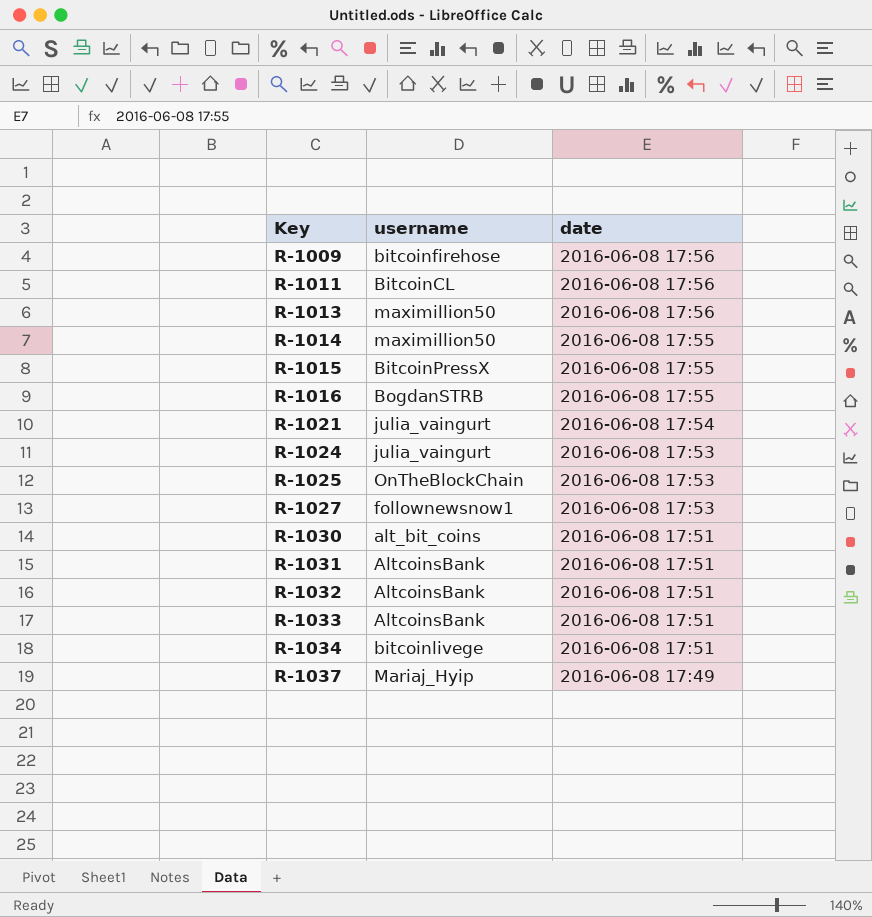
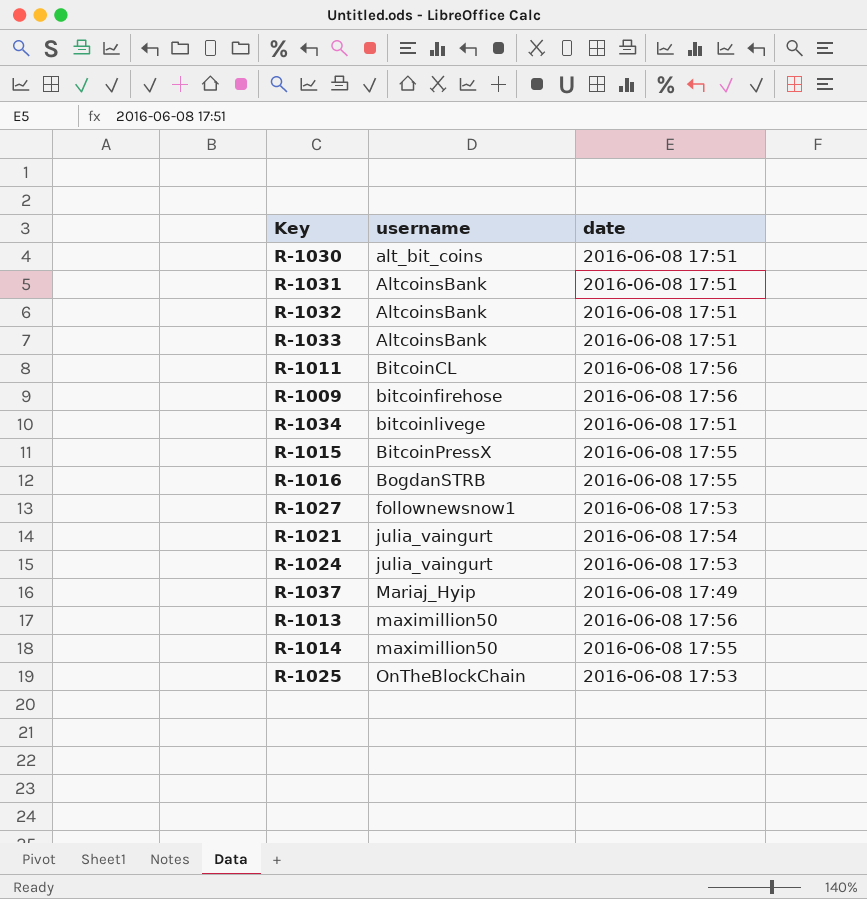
row order: Key ascending -> username ascending

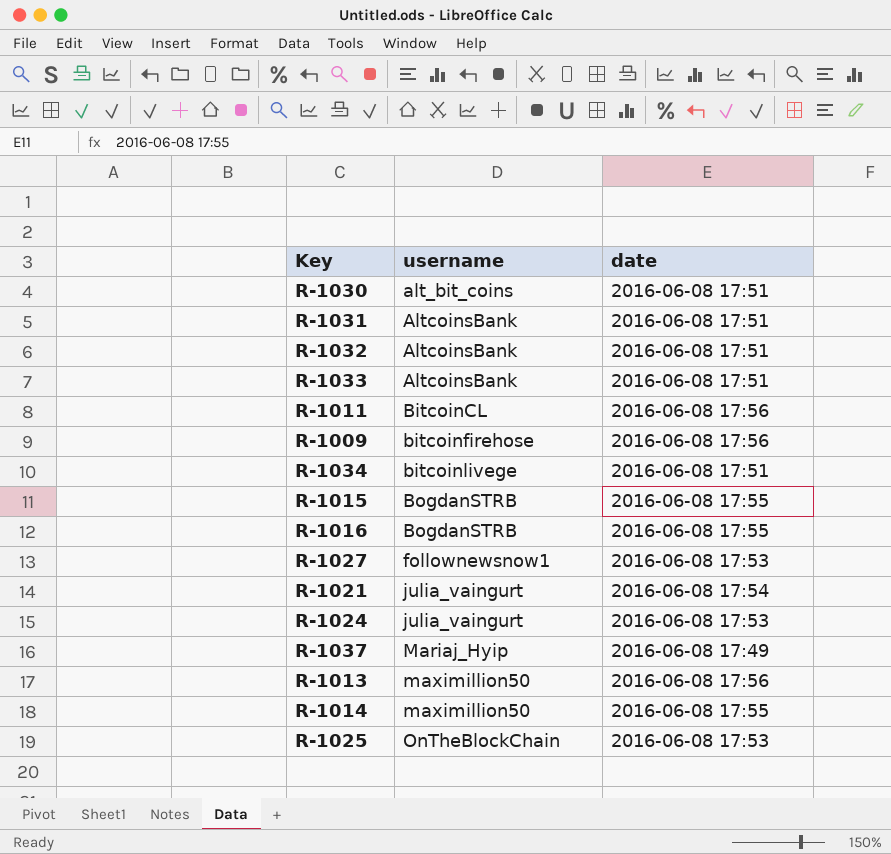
R-1015 | username: BitcoinPressX -> BogdanSTRB

